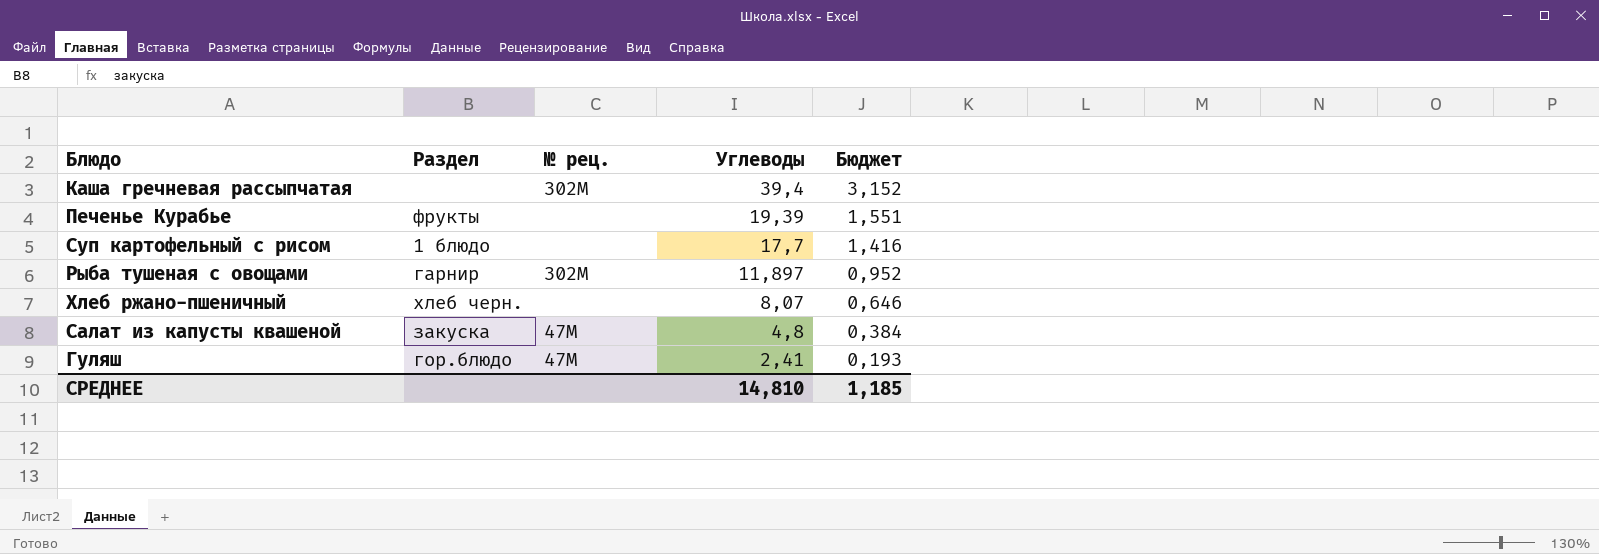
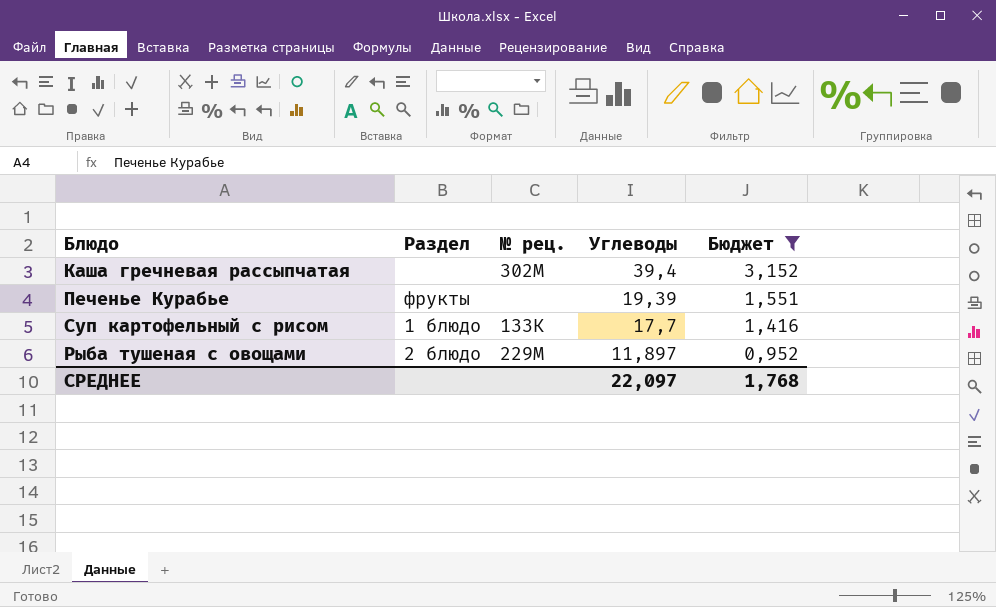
filter: none -> Бюджет >= 0,952
Суп картофельный с рисом | № рец.: none -> 133К
Рыба тушеная с овощами | Раздел: гарнир -> 2 блюдо
Рыба тушеная с овощами | № рец.: 302М -> 229М
СРЕДНЕЕ | Углеводы: 14,810 -> 22,097
СРЕДНЕЕ | Бюджет: 1,185 -> 1,768

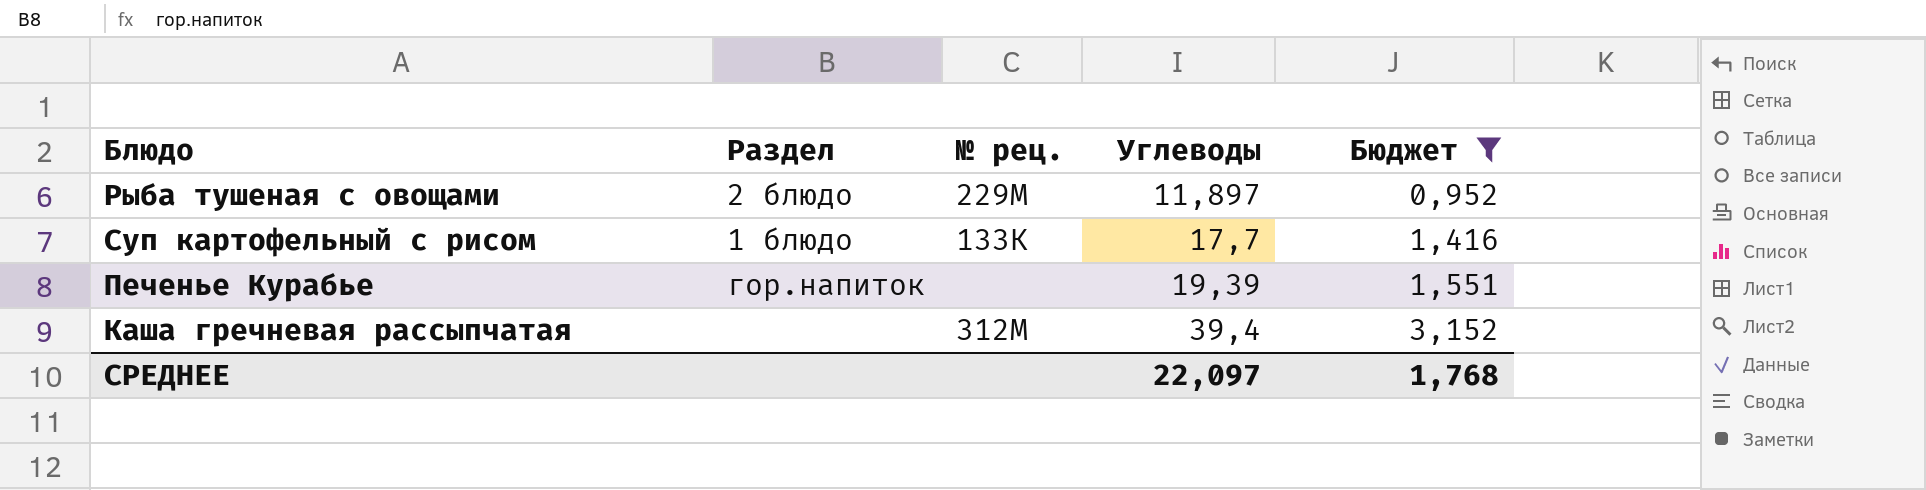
row order: Углеводы descending -> Углеводы ascending
Печенье Курабье | Раздел: фрукты -> гор.напиток
Каша гречневая рассыпчатая | № рец.: 302М -> 312М

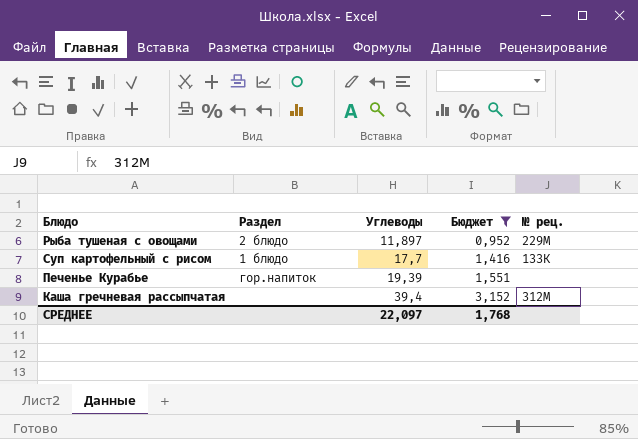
column № рец. | position: 3 -> 5

